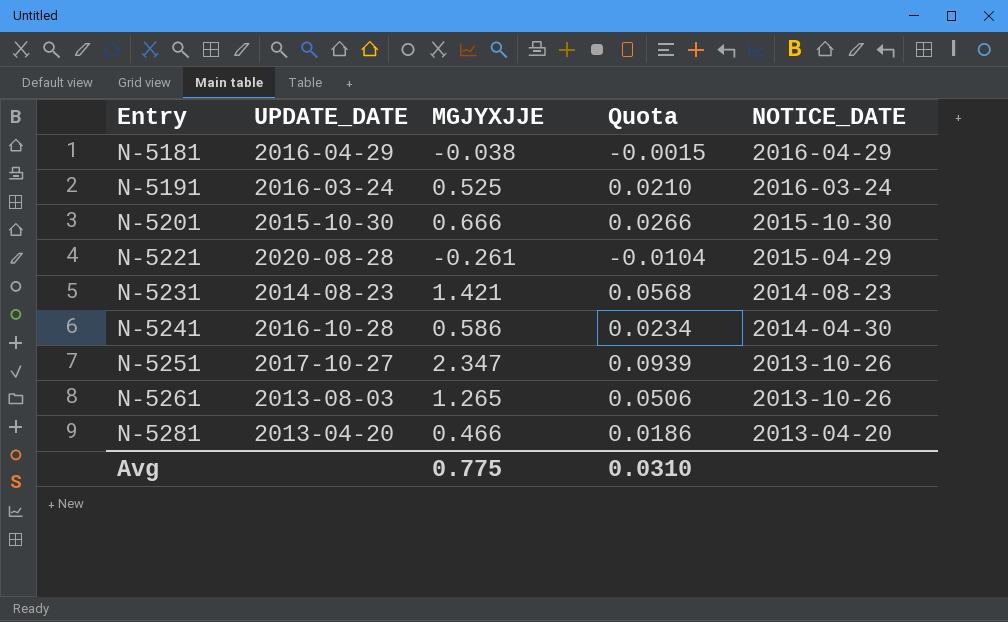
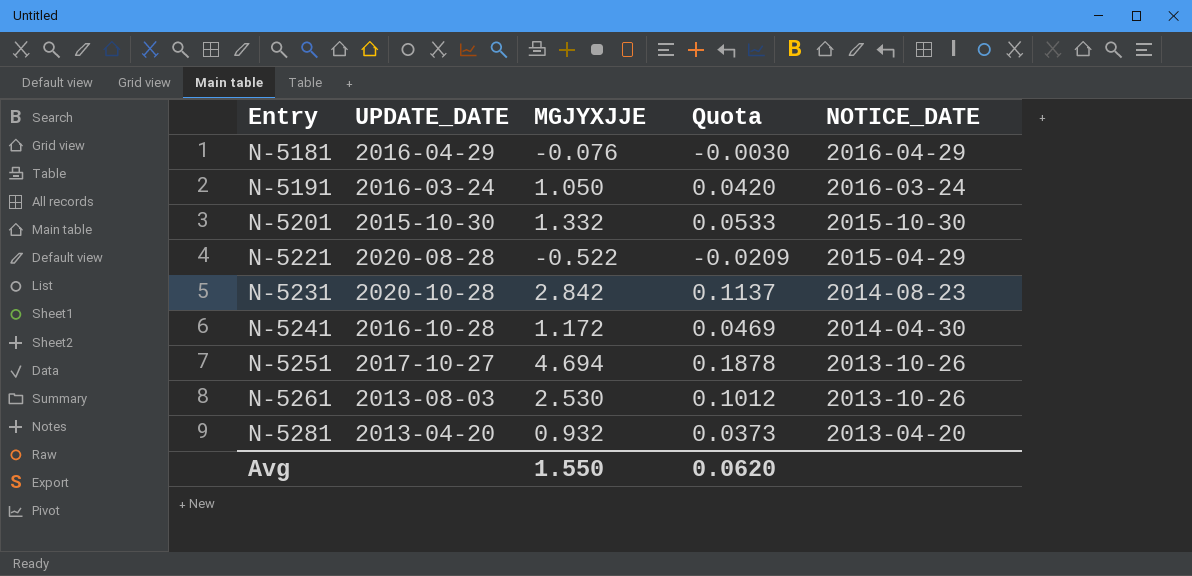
N-5181 | MGJYXJJE: -0.038 -> -0.076
N-5181 | Quota: -0.0015 -> -0.0030
N-5191 | MGJYXJJE: 0.525 -> 1.050
N-5191 | Quota: 0.0210 -> 0.0420
N-5201 | MGJYXJJE: 0.666 -> 1.332
N-5201 | Quota: 0.0266 -> 0.0533
N-5221 | MGJYXJJE: -0.261 -> -0.522
N-5221 | Quota: -0.0104 -> -0.0209
N-5231 | UPDATE_DATE: 2014-08-23 -> 2020-10-28
N-5231 | MGJYXJJE: 1.421 -> 2.842
N-5231 | Quota: 0.0568 -> 0.1137
N-5241 | MGJYXJJE: 0.586 -> 1.172
N-5241 | Quota: 0.0234 -> 0.0469
N-5251 | MGJYXJJE: 2.347 -> 4.694
N-5251 | Quota: 0.0939 -> 0.1878
N-5261 | MGJYXJJE: 1.265 -> 2.530
N-5261 | Quota: 0.0506 -> 0.1012
N-5281 | MGJYXJJE: 0.466 -> 0.932
N-5281 | Quota: 0.0186 -> 0.0373
Avg | MGJYXJJE: 0.775 -> 1.550
Avg | Quota: 0.0310 -> 0.0620

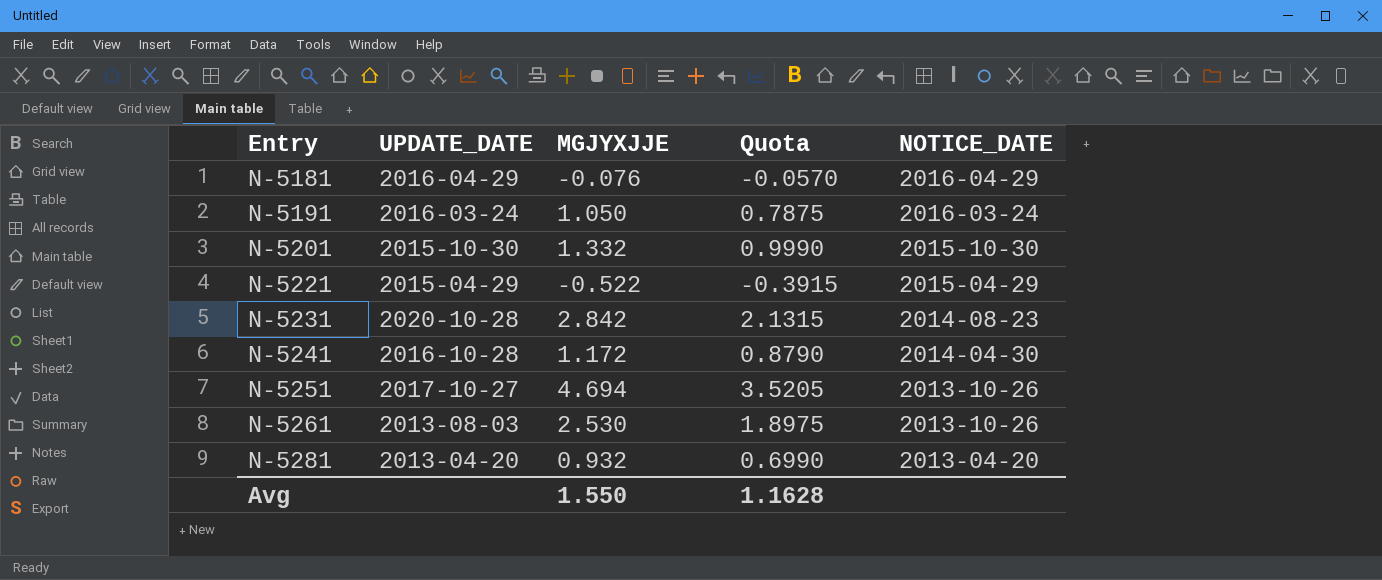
column Quota | formula: [MGJYXJJE] * 0.04 -> [MGJYXJJE] * 0.75
N-5221 | UPDATE_DATE: 2020-08-28 -> 2015-04-29
Avg | Quota: 0.0620 -> 1.1628

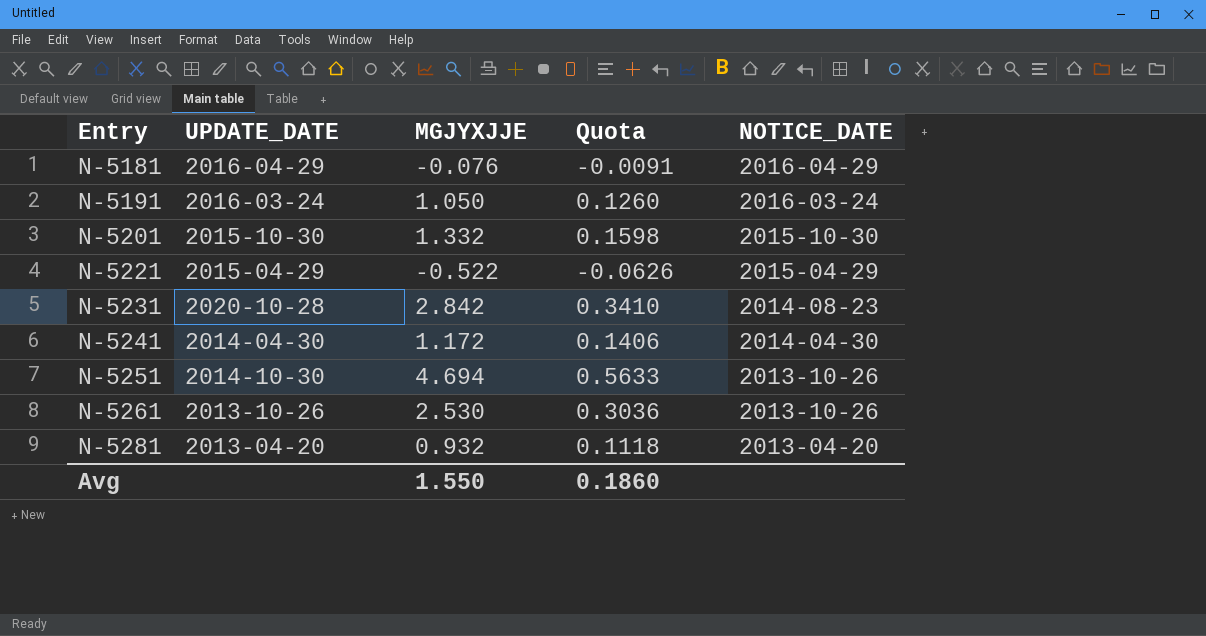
column Quota | formula: [MGJYXJJE] * 0.75 -> [MGJYXJJE] * 0.12
N-5241 | UPDATE_DATE: 2016-10-28 -> 2014-04-30
N-5251 | UPDATE_DATE: 2017-10-27 -> 2014-10-30
N-5261 | UPDATE_DATE: 2013-08-03 -> 2013-10-26
Avg | Quota: 1.1628 -> 0.1860

